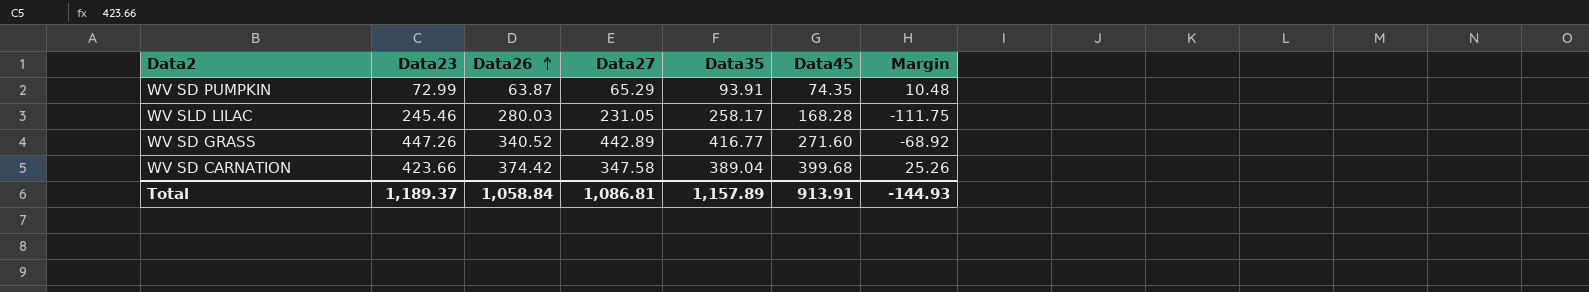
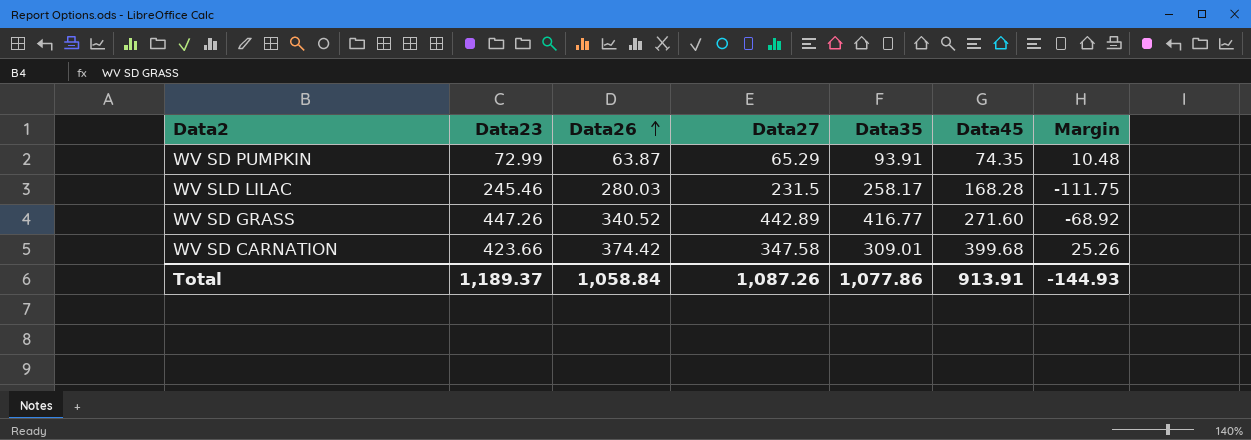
WV SLD LILAC | Data27: 231.05 -> 231.5
WV SD CARNATION | Data35: 389.04 -> 309.01
Total | Data27: 1,086.81 -> 1,087.26
Total | Data35: 1,157.89 -> 1,077.86

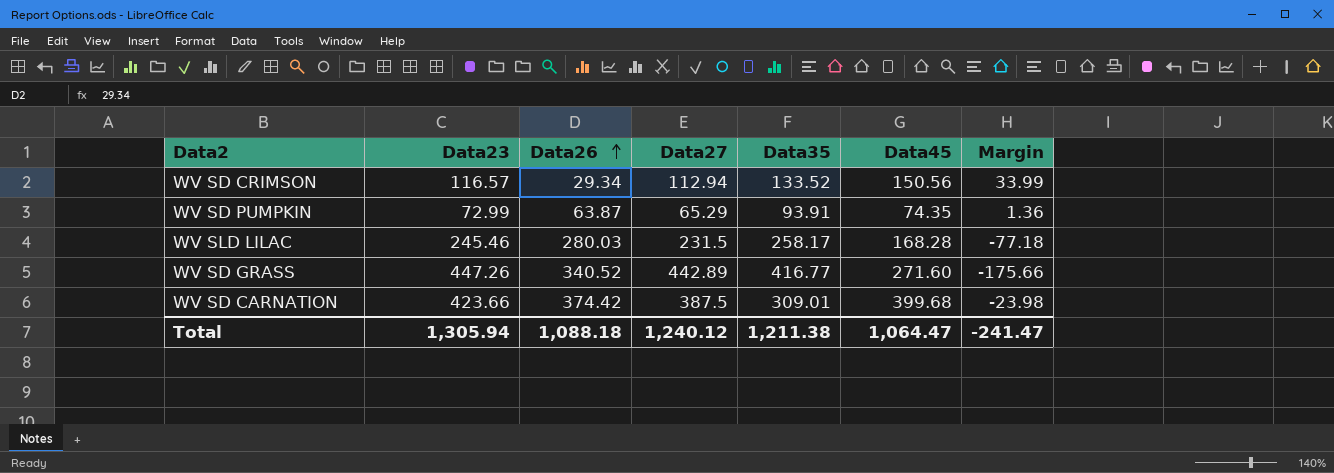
column Margin | formula: [Data45] - [Data26] -> [Data45] - [Data23]
row WV SD CRIMSON: none -> 116.57 | 29.34 | 112.94 | 133.52 | 150.56 | 33.99
WV SD CARNATION | Data27: 347.58 -> 387.5
Total | Data23: 1,189.37 -> 1,305.94
Total | Data26: 1,058.84 -> 1,088.18
Total | Data27: 1,087.26 -> 1,240.12
Total | Data35: 1,077.86 -> 1,211.38
Total | Data45: 913.91 -> 1,064.47
Total | Margin: -144.93 -> -241.47

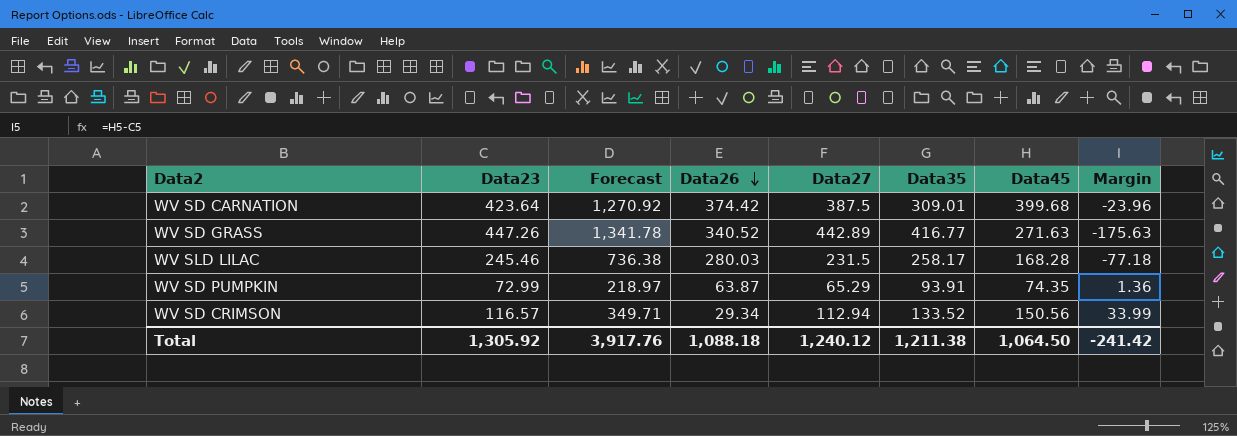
row order: Data26 ascending -> Data26 descending
column Forecast | formula: none -> [Data23] * 3
WV SD CARNATION | Data23: 423.66 -> 423.64
WV SD CARNATION | Margin: -23.98 -> -23.96
WV SD GRASS | Data45: 271.60 -> 271.63
WV SD GRASS | Margin: -175.66 -> -175.63
Total | Data23: 1,305.94 -> 1,305.92
Total | Data45: 1,064.47 -> 1,064.50
Total | Margin: -241.47 -> -241.42

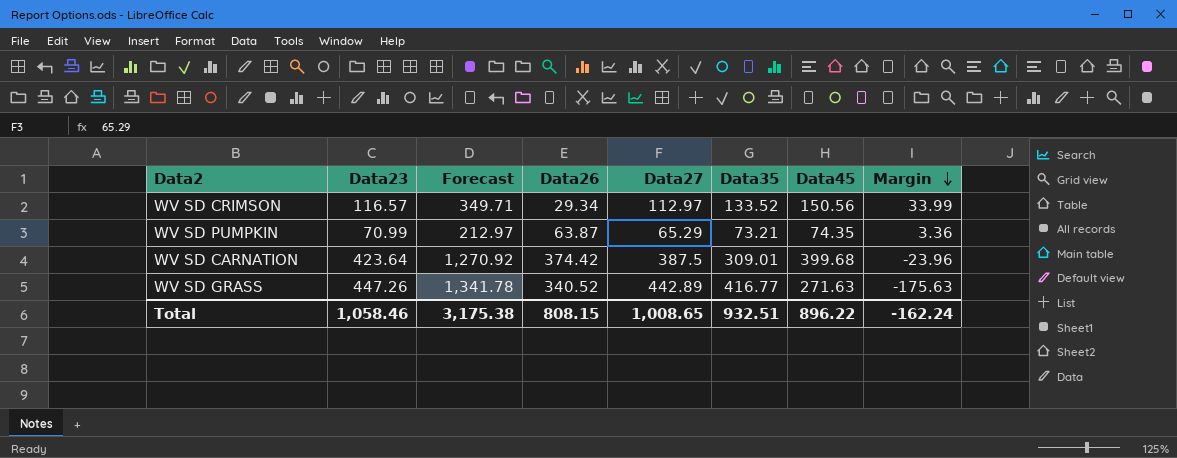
row order: Data26 descending -> Margin descending
row WV SLD LILAC: 245.46 | 736.38 | 280.03 | 231.5 | 258.17 | 168.28 | -77.18 -> none
WV SD CRIMSON | Data27: 112.94 -> 112.97
WV SD PUMPKIN | Data23: 72.99 -> 70.99
WV SD PUMPKIN | Forecast: 218.97 -> 212.97
WV SD PUMPKIN | Data35: 93.91 -> 73.21
WV SD PUMPKIN | Margin: 1.36 -> 3.36
Total | Data23: 1,305.92 -> 1,058.46
Total | Forecast: 3,917.76 -> 3,175.38
Total | Data26: 1,088.18 -> 808.15
Total | Data27: 1,240.12 -> 1,008.65
Total | Data35: 1,211.38 -> 932.51
Total | Data45: 1,064.50 -> 896.22
Total | Margin: -241.42 -> -162.24

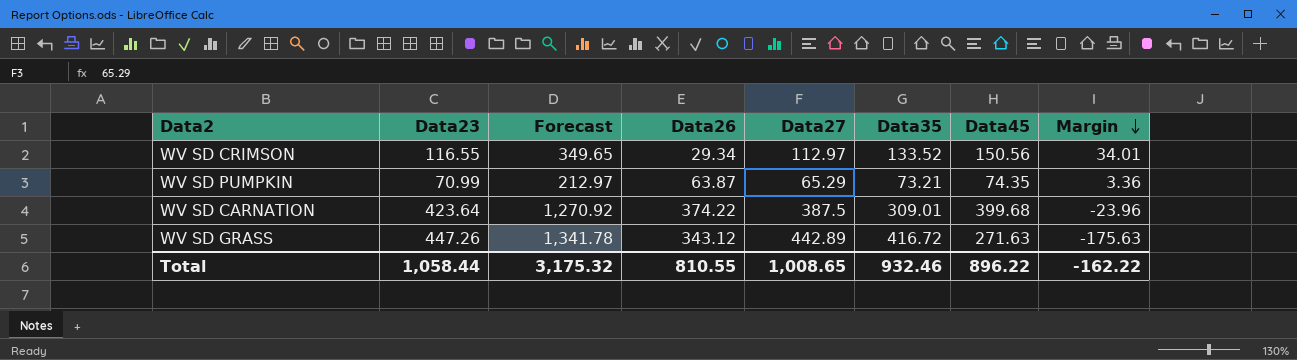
WV SD CRIMSON | Data23: 116.57 -> 116.55
WV SD CRIMSON | Forecast: 349.71 -> 349.65
WV SD CRIMSON | Margin: 33.99 -> 34.01
WV SD CARNATION | Data26: 374.42 -> 374.22
WV SD GRASS | Data26: 340.52 -> 343.12
WV SD GRASS | Data35: 416.77 -> 416.72
Total | Data23: 1,058.46 -> 1,058.44
Total | Forecast: 3,175.38 -> 3,175.32
Total | Data26: 808.15 -> 810.55
Total | Data35: 932.51 -> 932.46
Total | Margin: -162.24 -> -162.22

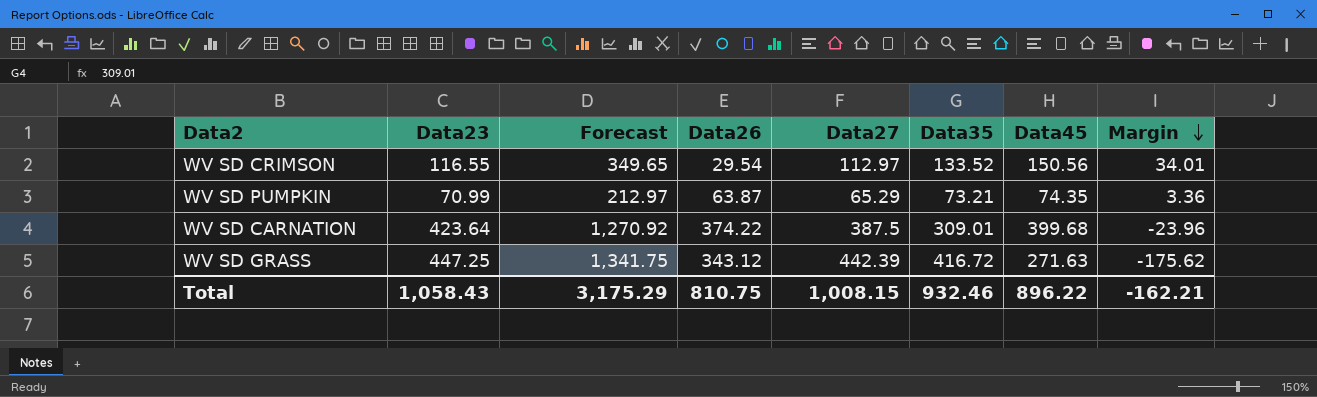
WV SD CRIMSON | Data26: 29.34 -> 29.54
WV SD GRASS | Data23: 447.26 -> 447.25
WV SD GRASS | Forecast: 1,341.78 -> 1,341.75
WV SD GRASS | Data27: 442.89 -> 442.39
WV SD GRASS | Margin: -175.63 -> -175.62
Total | Data23: 1,058.44 -> 1,058.43
Total | Forecast: 3,175.32 -> 3,175.29
Total | Data26: 810.55 -> 810.75
Total | Data27: 1,008.65 -> 1,008.15
Total | Margin: -162.22 -> -162.21

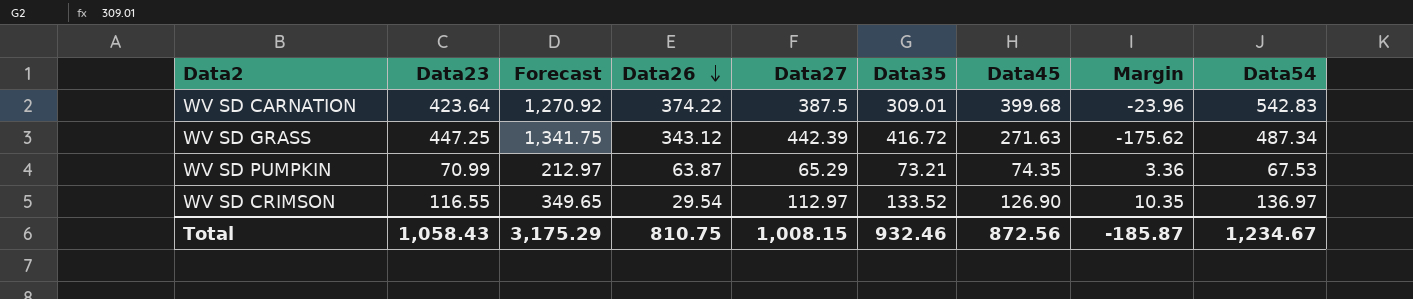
row order: Margin descending -> Data26 descending
column Data54 | position: none -> 9
WV SD CRIMSON | Data45: 150.56 -> 126.90
WV SD CRIMSON | Margin: 34.01 -> 10.35
Total | Data45: 896.22 -> 872.56
Total | Margin: -162.21 -> -185.87

